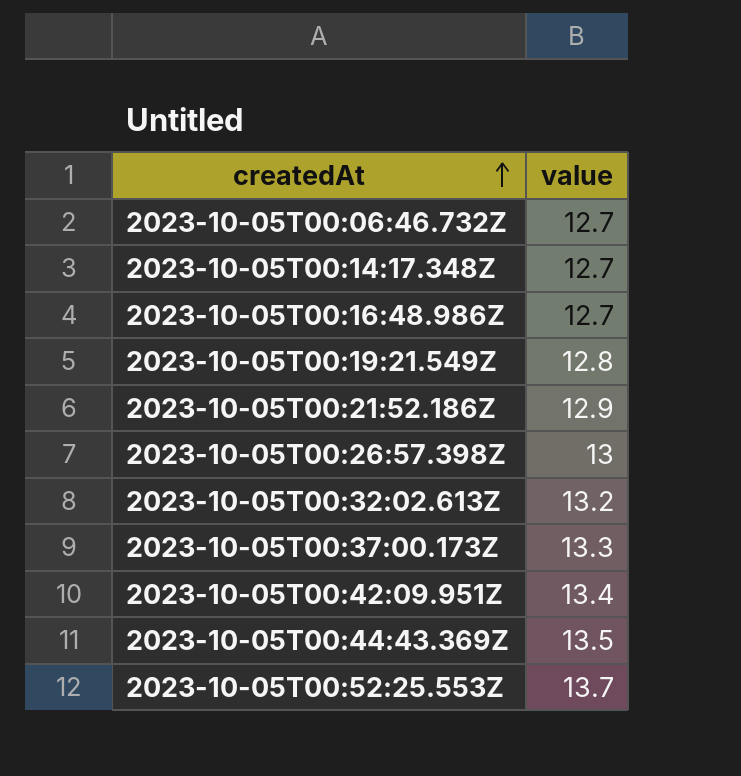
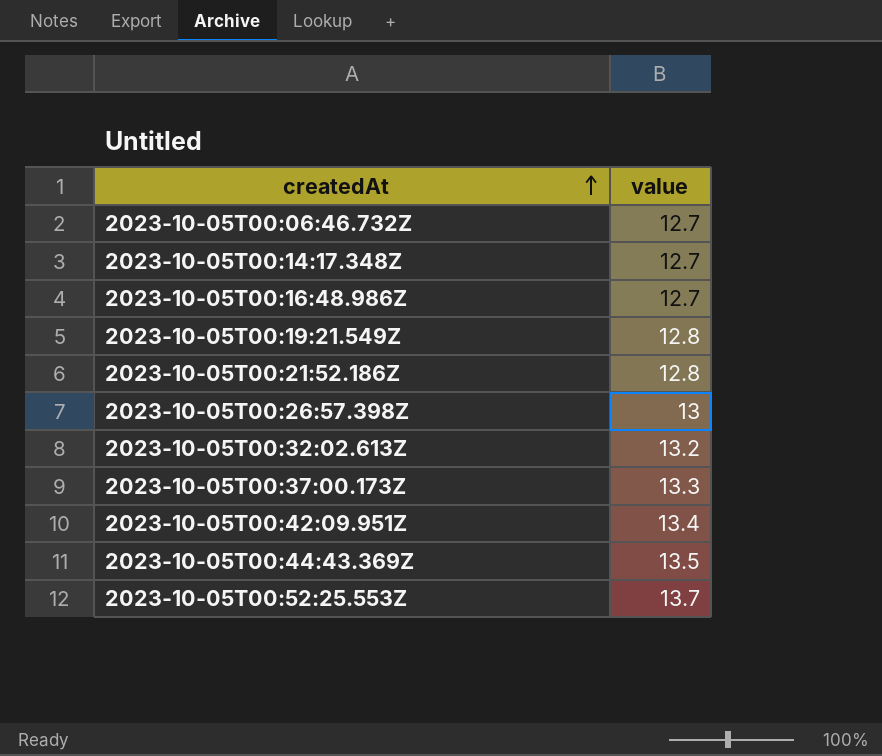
2023-10-05T00:21:52.186Z | value: 12.9 -> 12.8

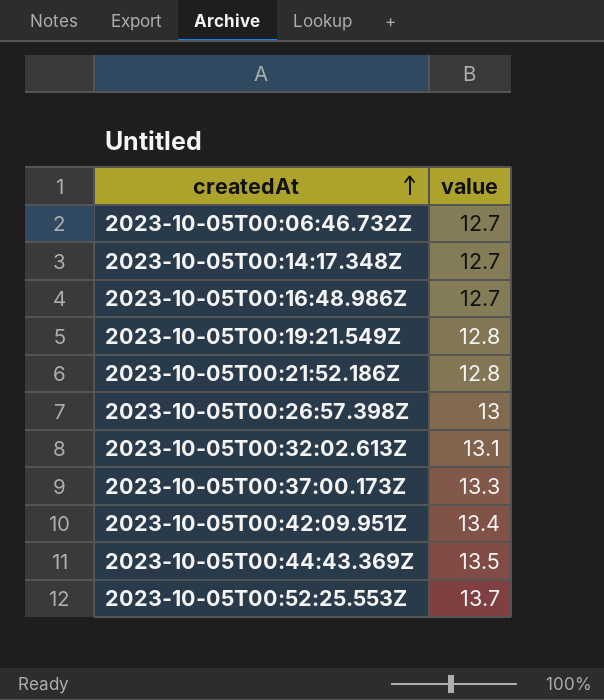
2023-10-05T00:32:02.613Z | value: 13.2 -> 13.1

